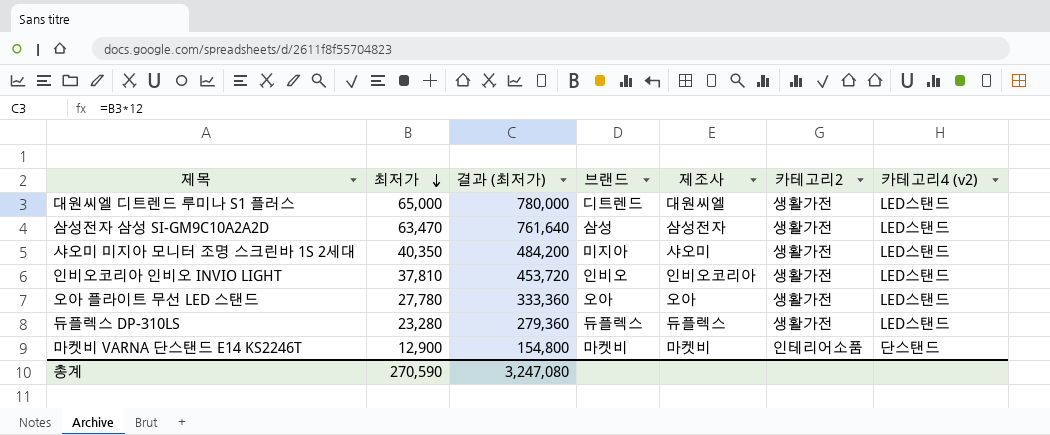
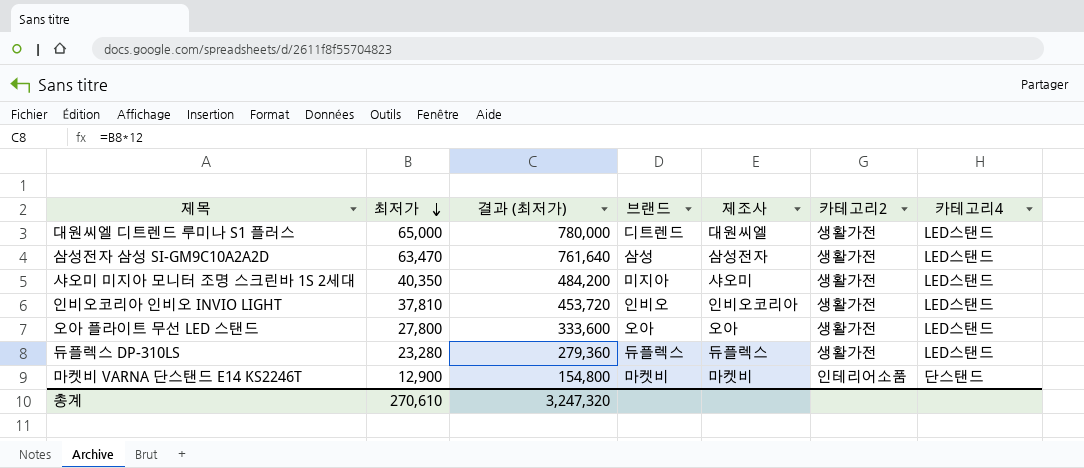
column name: 카테고리4 (v2) -> 카테고리4
오아 플라이트 무선 LED 스탠드 | 최저가: 27,780 -> 27,800
오아 플라이트 무선 LED 스탠드 | 결과 (최저가): 333,360 -> 333,600
총계 | 최저가: 270,590 -> 270,610
총계 | 결과 (최저가): 3,247,080 -> 3,247,320

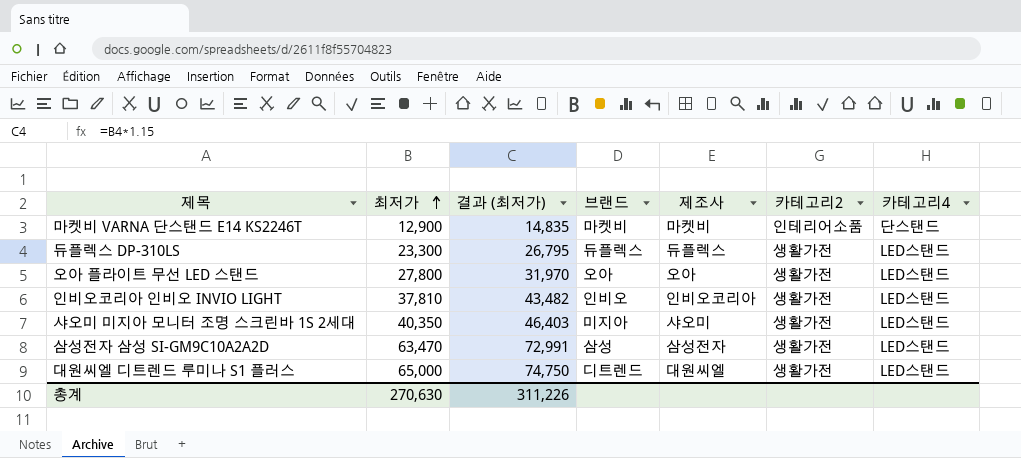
row order: 최저가 descending -> 최저가 ascending
column 결과 (최저가) | formula: [최저가] * 12 -> [최저가] * 1.15
듀플렉스 DP-310LS | 최저가: 23,280 -> 23,300
총계 | 최저가: 270,610 -> 270,630
총계 | 결과 (최저가): 3,247,320 -> 311,226

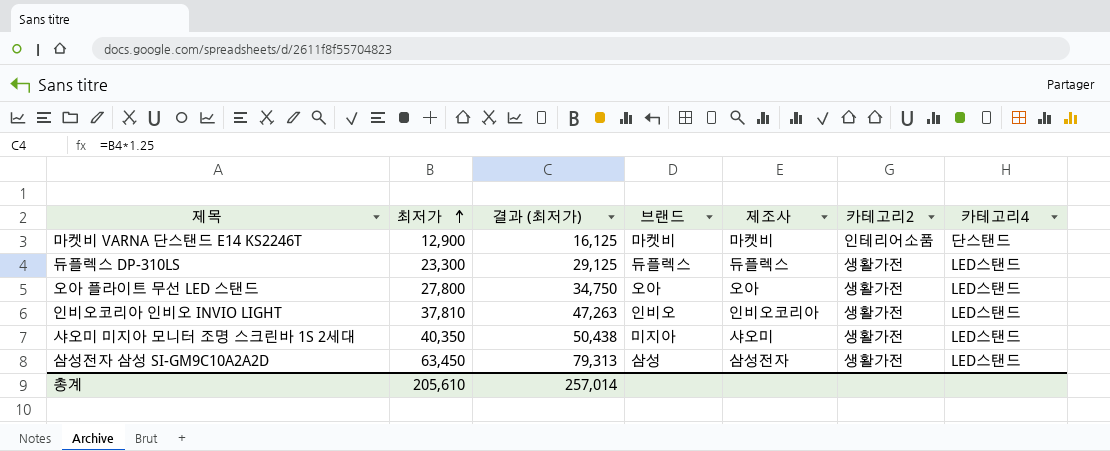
column 결과 (최저가) | formula: [최저가] * 1.15 -> [최저가] * 1.25
row 대원씨엘 디트렌드 루미나 S1 플러스: 65,000 | 74,750 | 디트렌드 | 대원씨엘 | 생활가전 | LED스탠드 -> none
삼성전자 삼성 SI-GM9C10A2A2D | 최저가: 63,470 -> 63,450
총계 | 최저가: 270,630 -> 205,610
총계 | 결과 (최저가): 311,226 -> 257,014

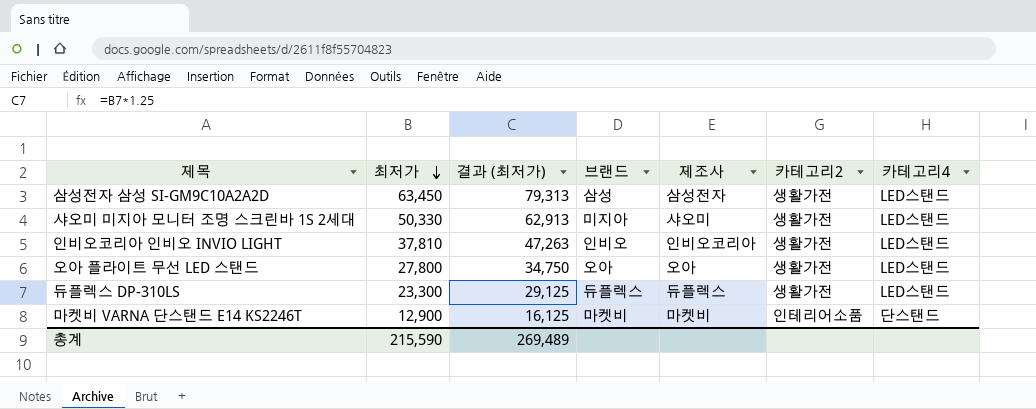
row order: 최저가 ascending -> 최저가 descending
샤오미 미지아 모니터 조명 스크린바 1S 2세대 | 최저가: 40,350 -> 50,330
샤오미 미지아 모니터 조명 스크린바 1S 2세대 | 결과 (최저가): 50,438 -> 62,913
총계 | 최저가: 205,610 -> 215,590
총계 | 결과 (최저가): 257,014 -> 269,489

